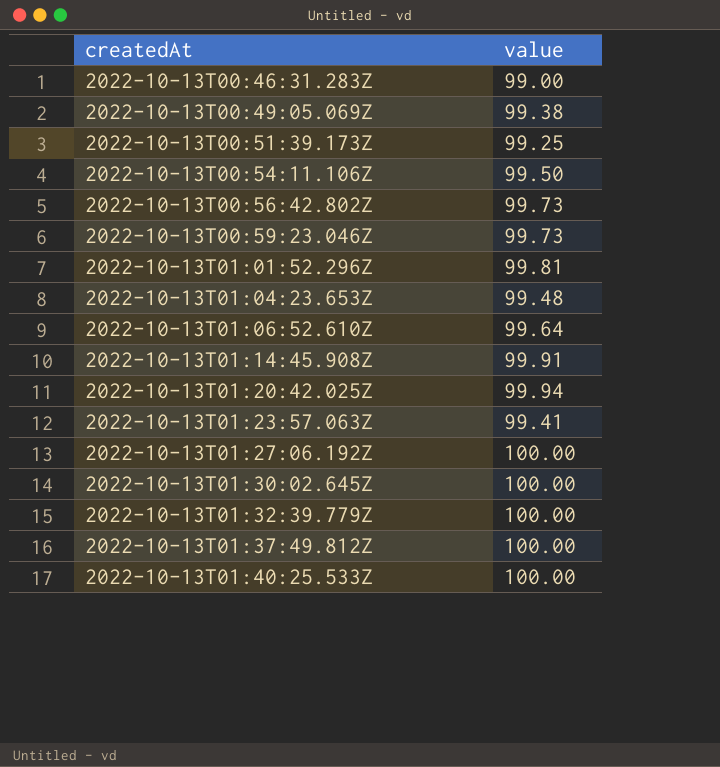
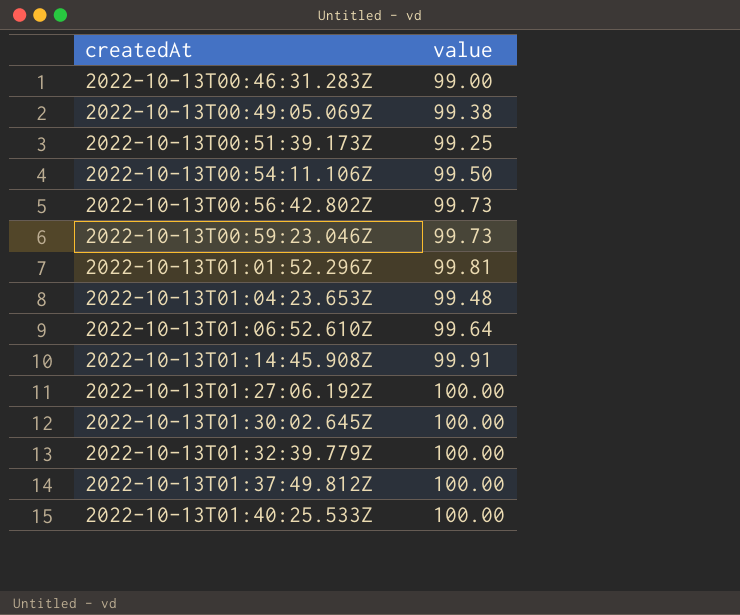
row 2022-10-13T01:20:42.025Z: 99.94 -> none
row 2022-10-13T01:23:57.063Z: 99.41 -> none

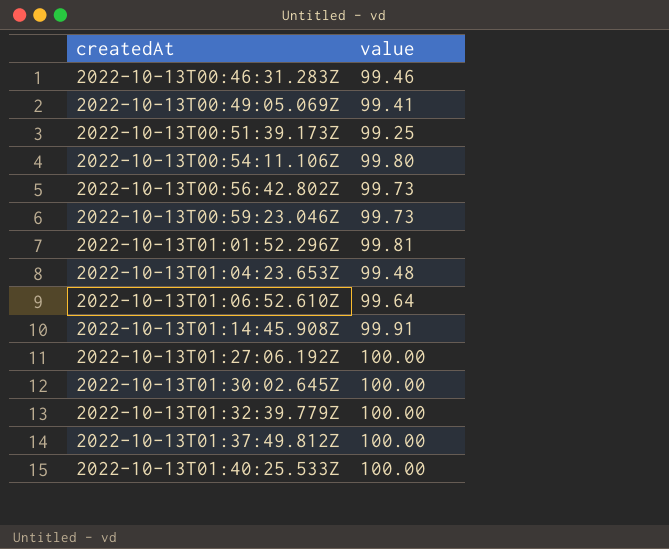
2022-10-13T00:46:31.283Z | value: 99.00 -> 99.46
2022-10-13T00:49:05.069Z | value: 99.38 -> 99.41
2022-10-13T00:54:11.106Z | value: 99.50 -> 99.80

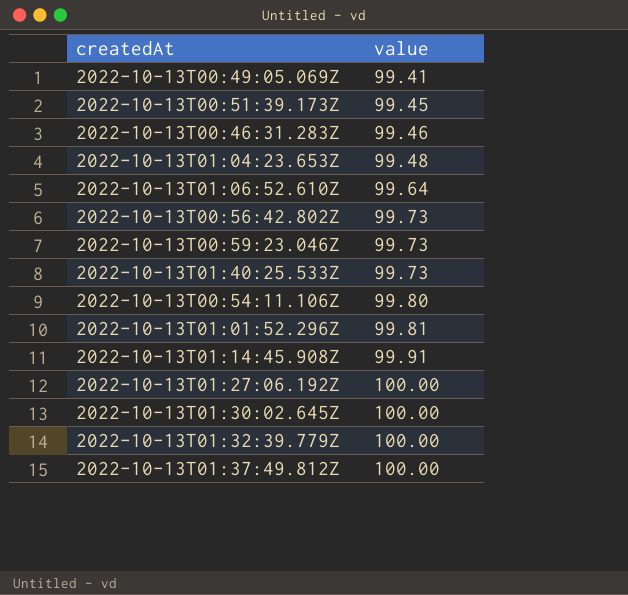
row order: createdAt ascending -> value ascending
2022-10-13T00:51:39.173Z | value: 99.25 -> 99.45
2022-10-13T01:40:25.533Z | value: 100.00 -> 99.73

